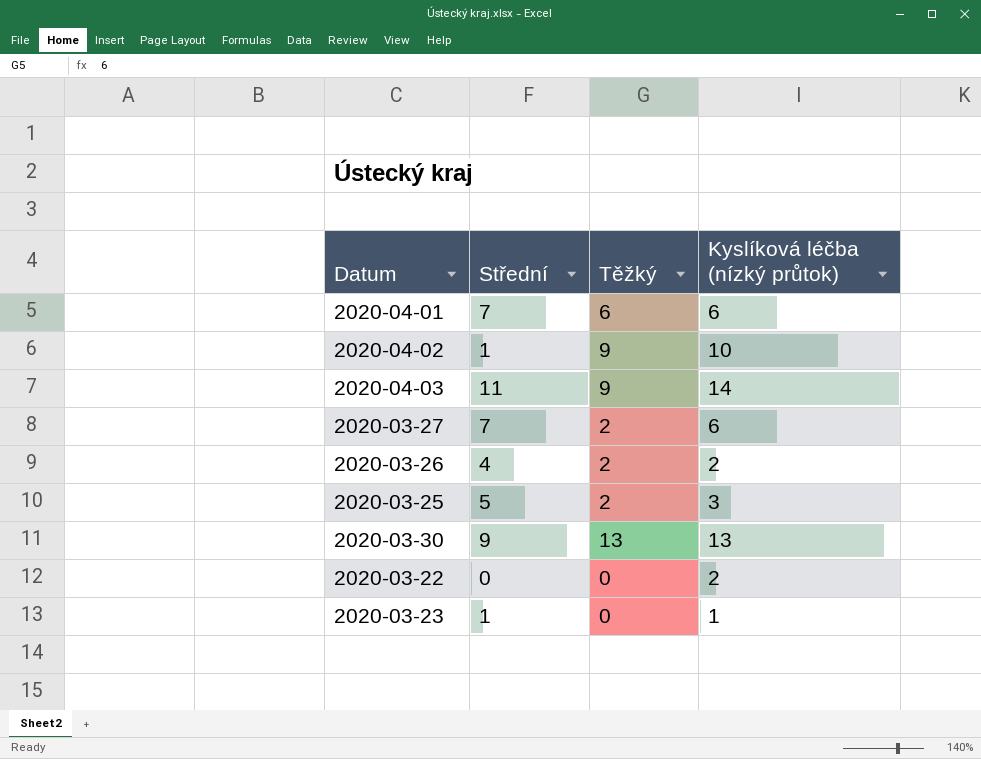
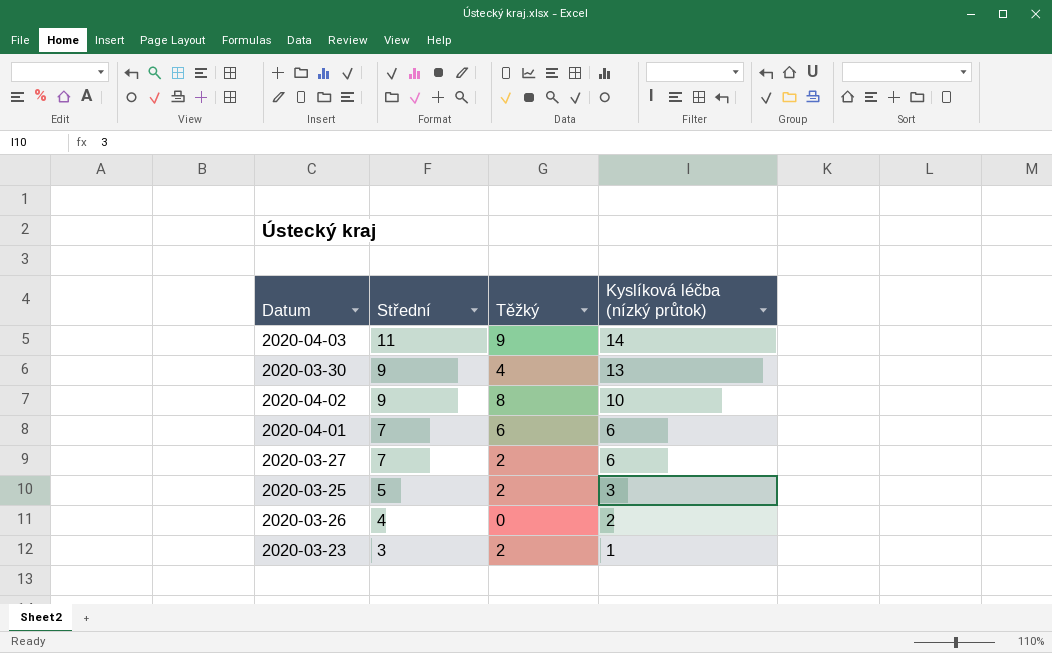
row order: none -> Střední descending
row 2020-03-22: 0 | 0 | 2 -> none
2020-03-30 | Těžký: 13 -> 4
2020-04-02 | Střední: 1 -> 9
2020-04-02 | Těžký: 9 -> 8
2020-03-26 | Těžký: 2 -> 0
2020-03-23 | Střední: 1 -> 3
2020-03-23 | Těžký: 0 -> 2

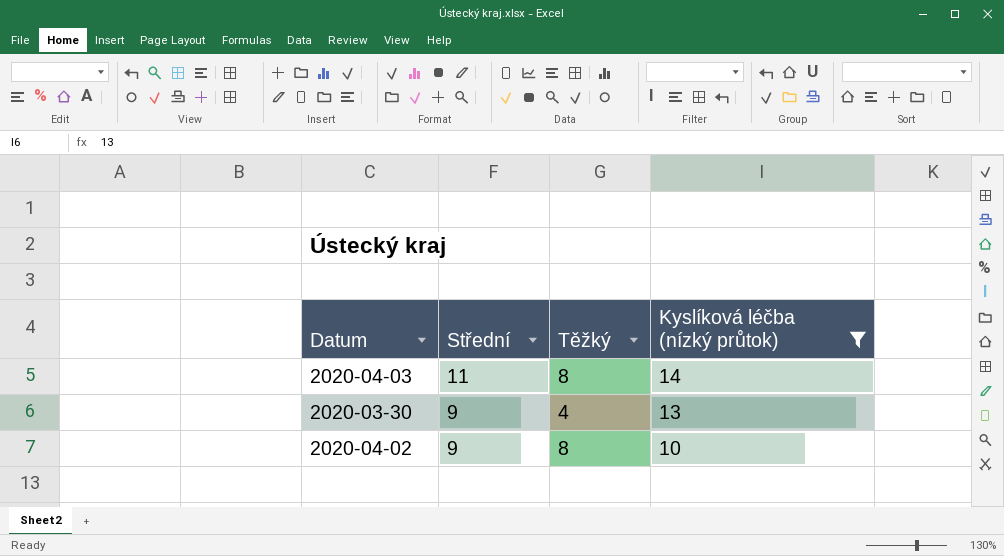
filter: none -> Kyslíková léčba (nízký průtok) >= 10
2020-04-03 | Těžký: 9 -> 8

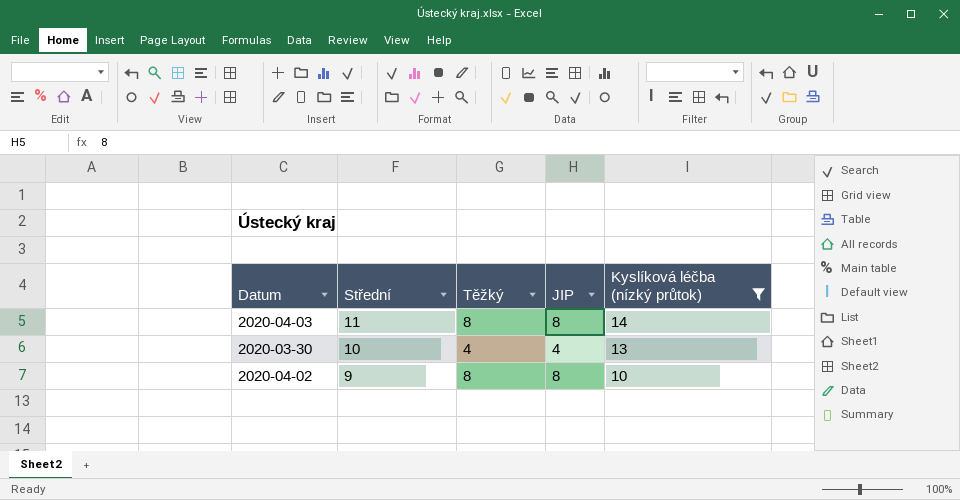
column JIP | position: none -> 4
2020-03-30 | Střední: 9 -> 10

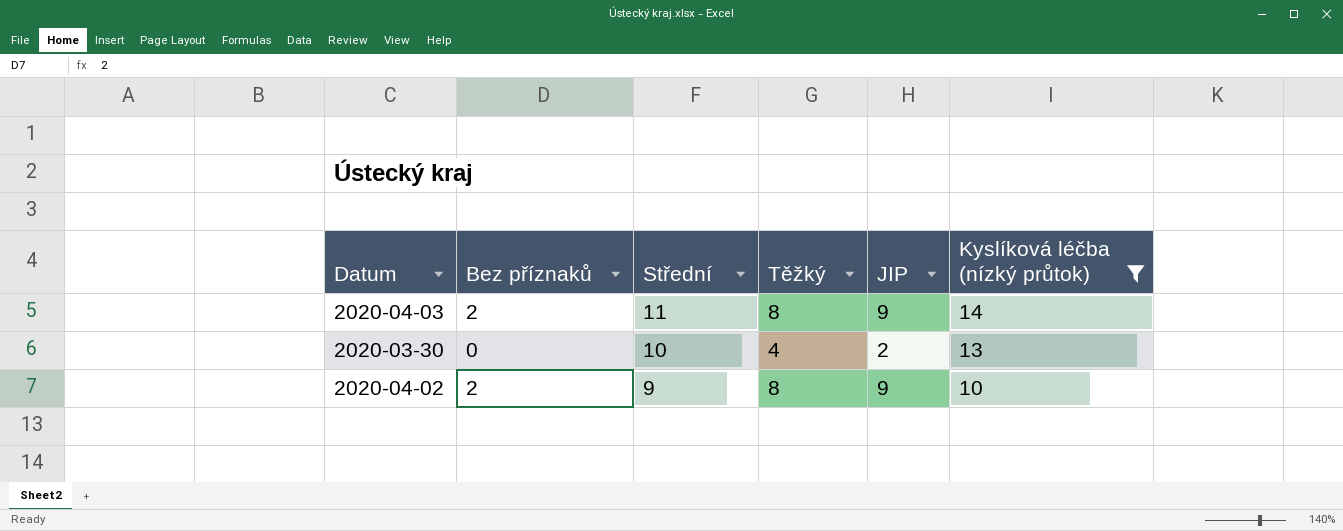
column Bez příznaků | position: none -> 2
2020-04-03 | JIP: 8 -> 9
2020-03-30 | JIP: 4 -> 2
2020-04-02 | JIP: 8 -> 9

